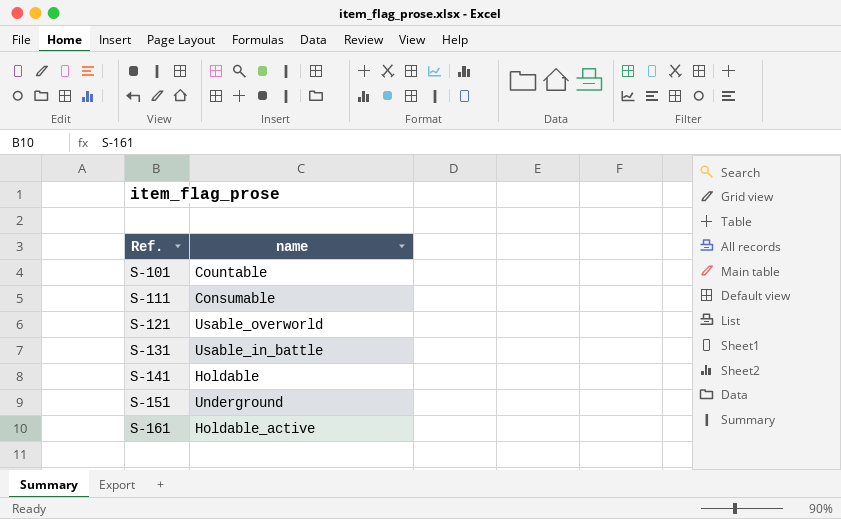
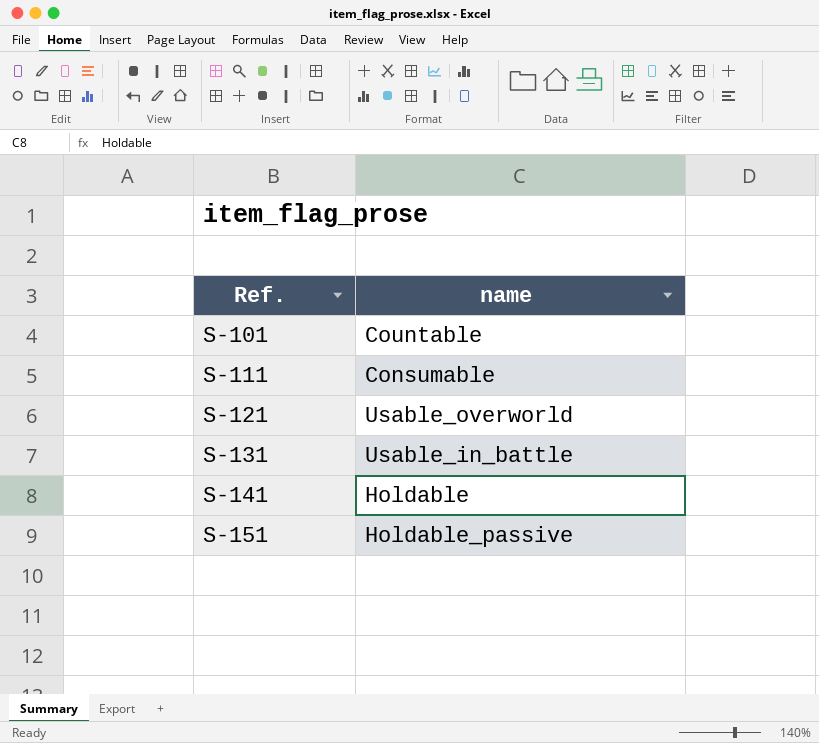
row S-161: Holdable_active -> none
S-151 | name: Underground -> Holdable_passive

